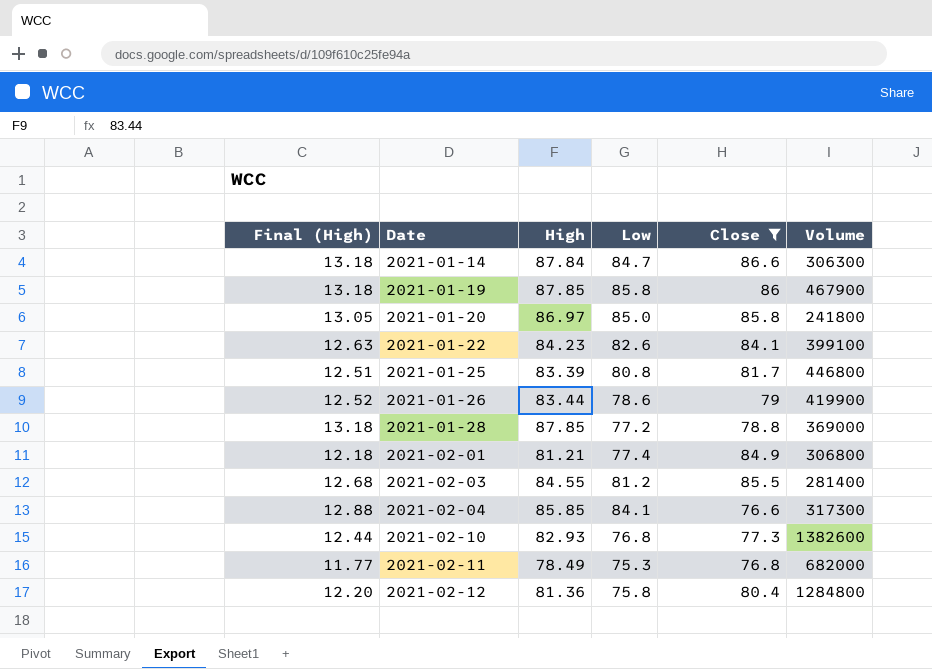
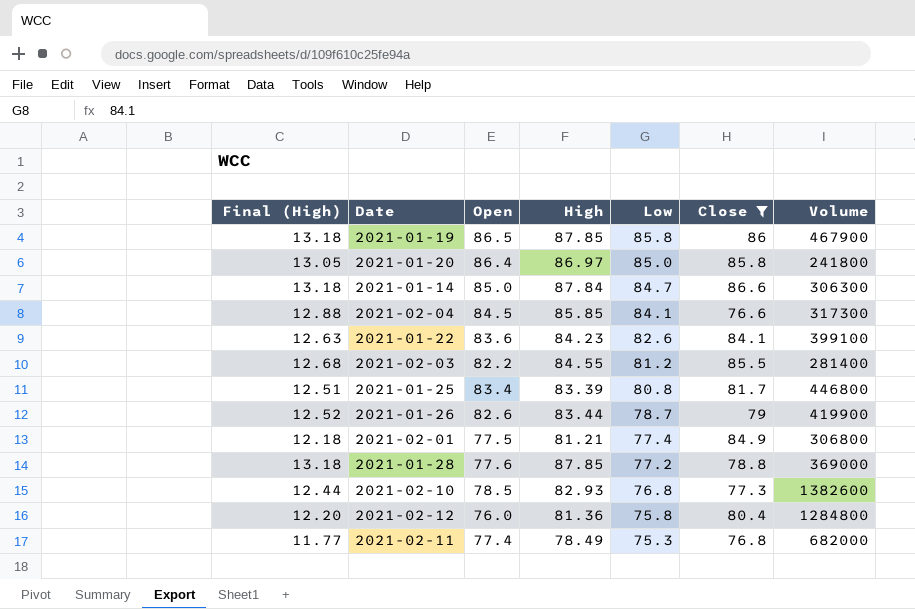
row order: Date ascending -> Low descending
column Open | position: none -> 3
2021-01-26 | Low: 78.6 -> 78.7

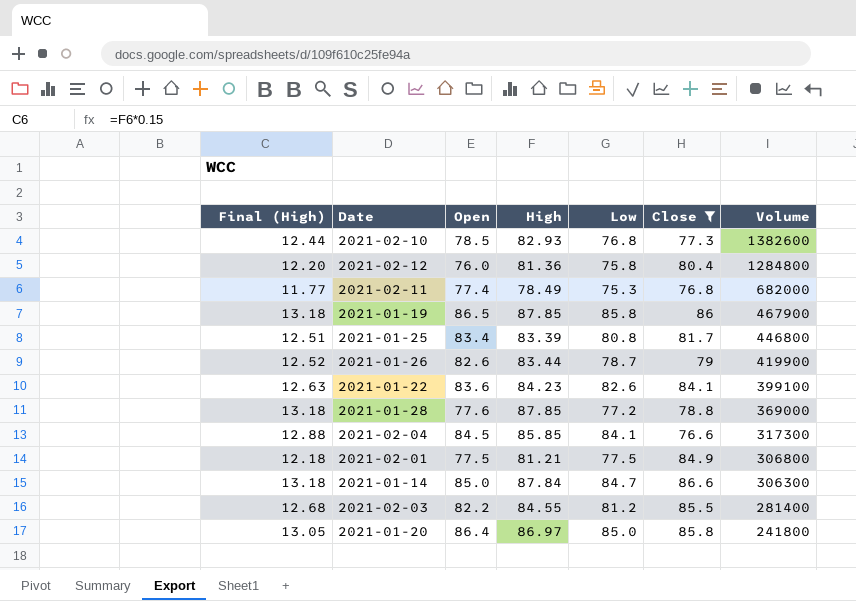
row order: Low descending -> Volume descending
2021-02-01 | Low: 77.4 -> 77.5

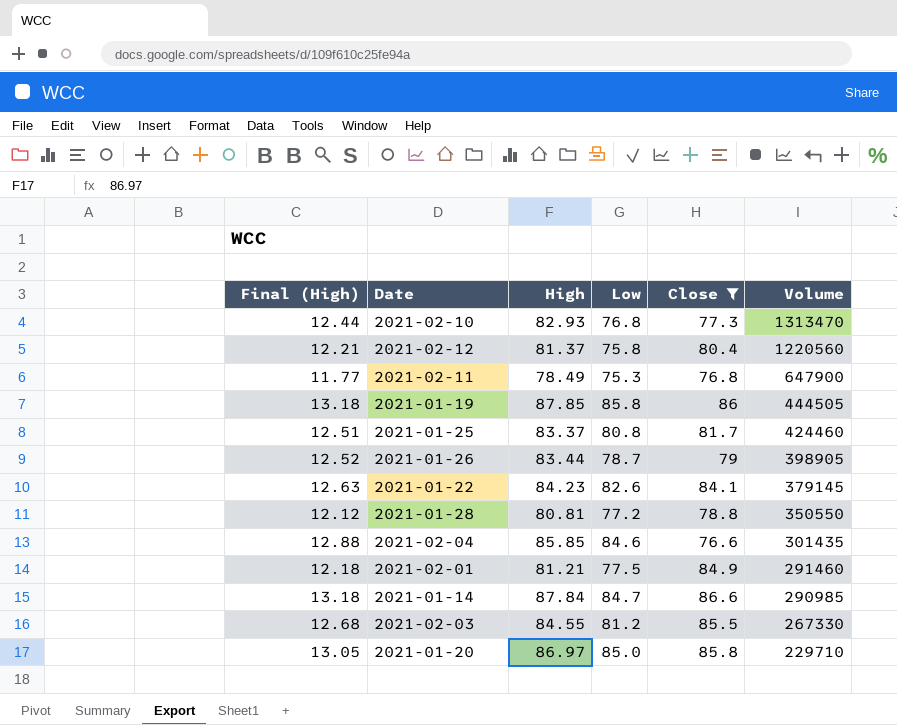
column Open | position: 3 -> none
2021-02-10 | Volume: 1382600 -> 1313470
2021-02-12 | Final (High): 12.20 -> 12.21
2021-02-12 | High: 81.36 -> 81.37
2021-02-12 | Volume: 1284800 -> 1220560
2021-02-11 | Volume: 682000 -> 647900
2021-01-19 | Volume: 467900 -> 444505
2021-01-25 | High: 83.39 -> 83.37
2021-01-25 | Volume: 446800 -> 424460
2021-01-26 | Volume: 419900 -> 398905
2021-01-22 | Volume: 399100 -> 379145
2021-01-28 | Final (High): 13.18 -> 12.12
2021-01-28 | High: 87.85 -> 80.81
2021-01-28 | Volume: 369000 -> 350550
2021-02-04 | Low: 84.1 -> 84.6
2021-02-04 | Volume: 317300 -> 301435
2021-02-01 | Volume: 306800 -> 291460
2021-01-14 | Volume: 306300 -> 290985
2021-02-03 | Volume: 281400 -> 267330
2021-01-20 | Volume: 241800 -> 229710

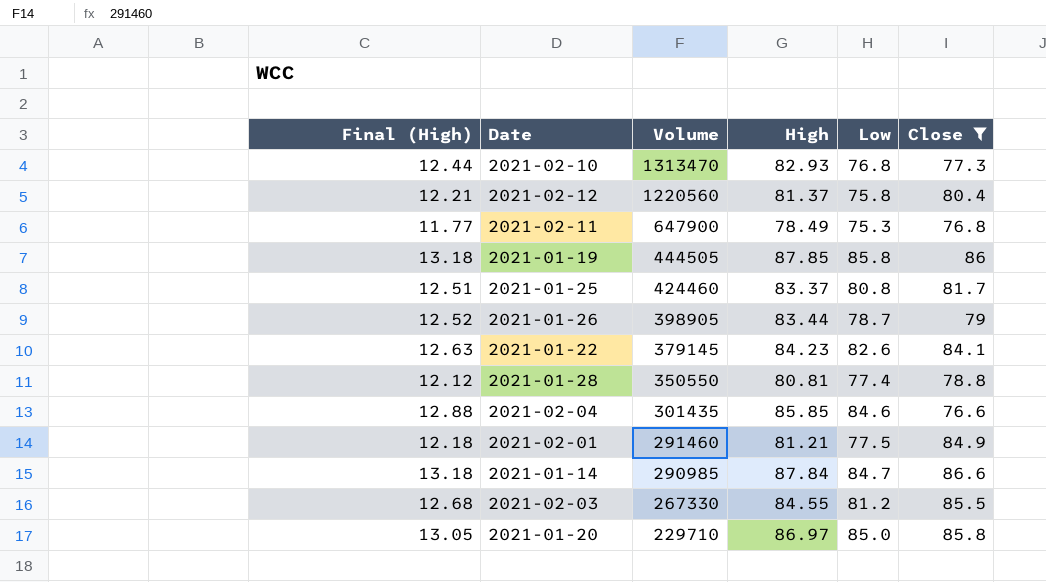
column Volume | position: 6 -> 3
2021-01-28 | Low: 77.2 -> 77.4

